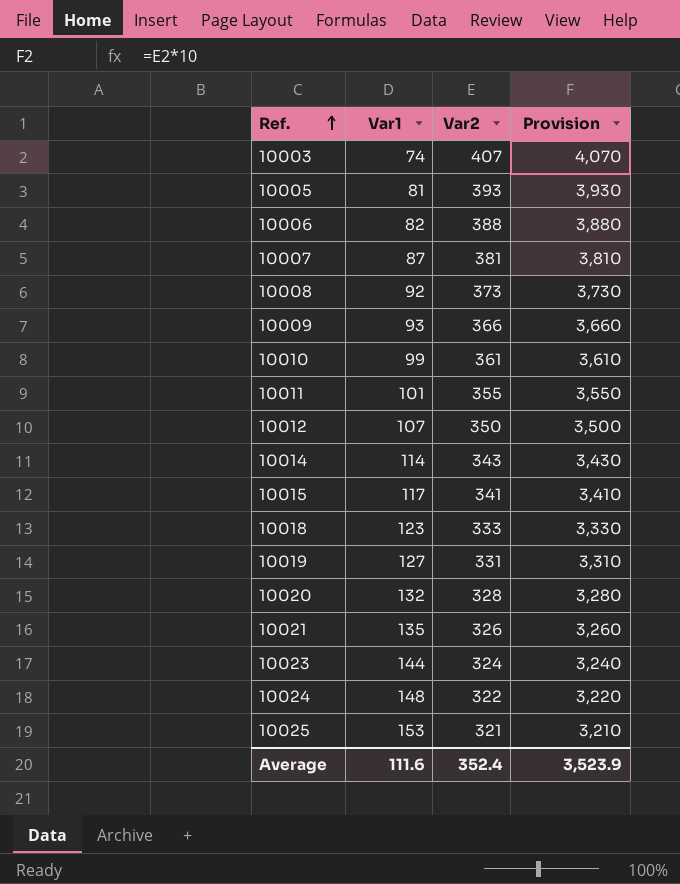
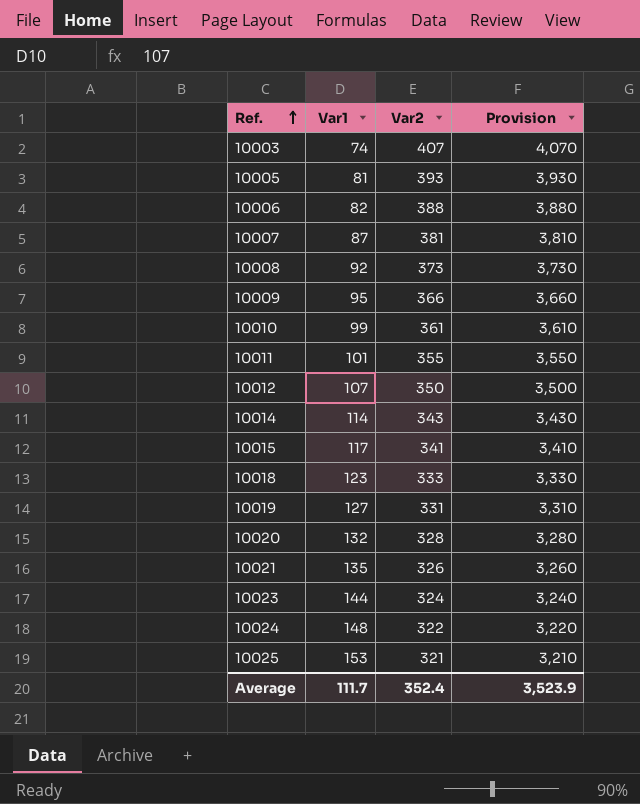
10009 | Var1: 93 -> 95
Average | Var1: 111.6 -> 111.7

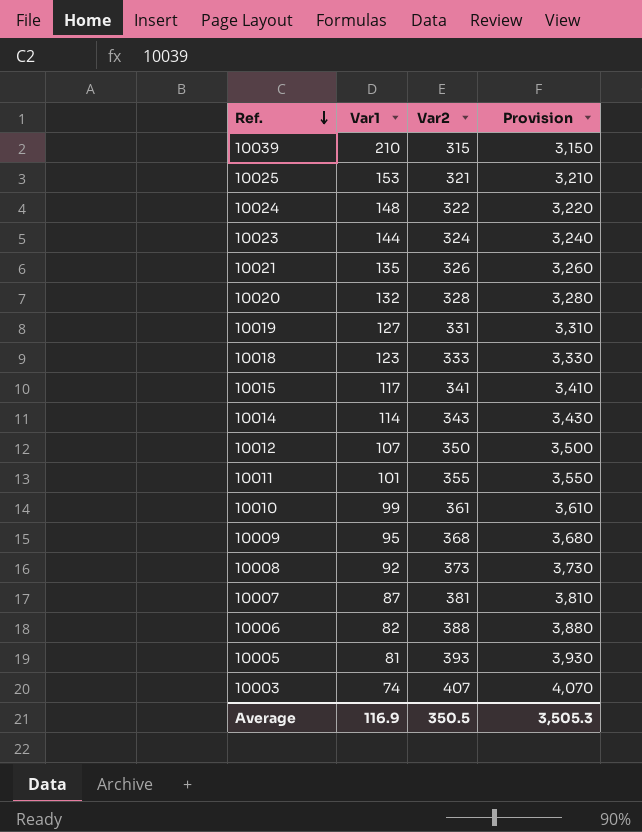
row order: Ref. ascending -> Ref. descending
row 10039: none -> 210 | 315 | 3,150
10009 | Var2: 366 -> 368
10009 | Provision: 3,660 -> 3,680
Average | Var1: 111.7 -> 116.9
Average | Var2: 352.4 -> 350.5
Average | Provision: 3,523.9 -> 3,505.3

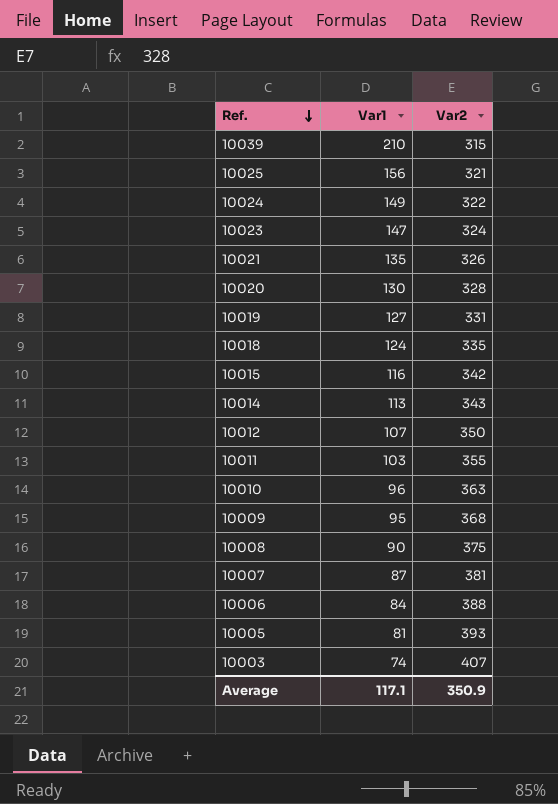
column Provision | formula: [Var2] * 10 -> none
10025 | Var1: 153 -> 156
10024 | Var1: 148 -> 149
10023 | Var1: 144 -> 147
10020 | Var1: 132 -> 130
10018 | Var1: 123 -> 124
10018 | Var2: 333 -> 335
10015 | Var1: 117 -> 116
10015 | Var2: 341 -> 342
10014 | Var1: 114 -> 113
10011 | Var1: 101 -> 103
10010 | Var1: 99 -> 96
10010 | Var2: 361 -> 363
10008 | Var1: 92 -> 90
10008 | Var2: 373 -> 375
10006 | Var1: 82 -> 84
Average | Var1: 116.9 -> 117.1
Average | Var2: 350.5 -> 350.9

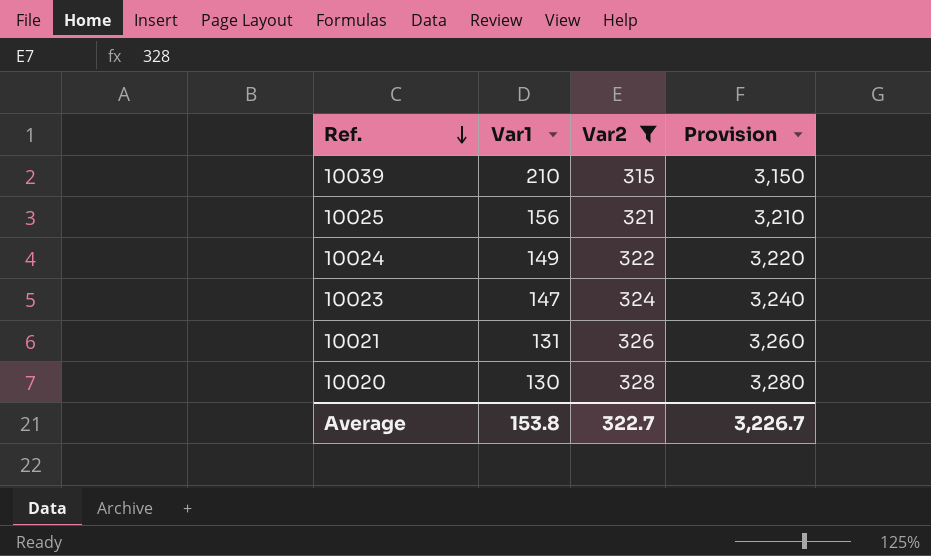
filter: none -> Var2 <= 328
column Provision | formula: none -> [Var2] * 10
10021 | Var1: 135 -> 131
Average | Var1: 117.1 -> 153.8
Average | Var2: 350.9 -> 322.7

